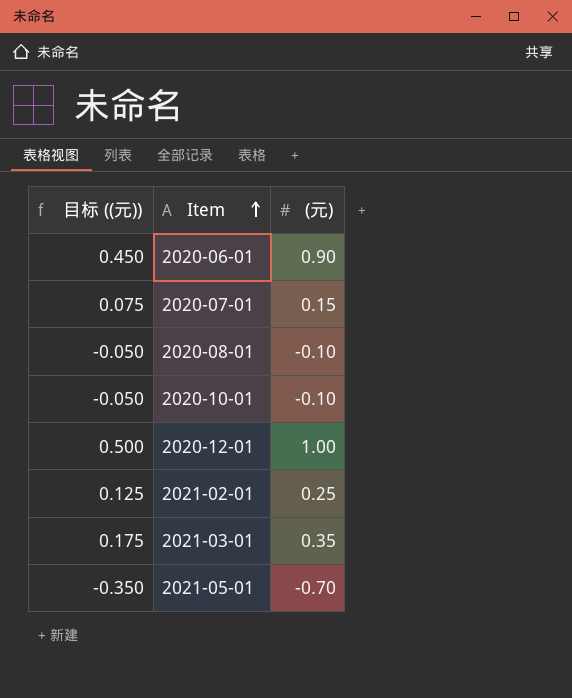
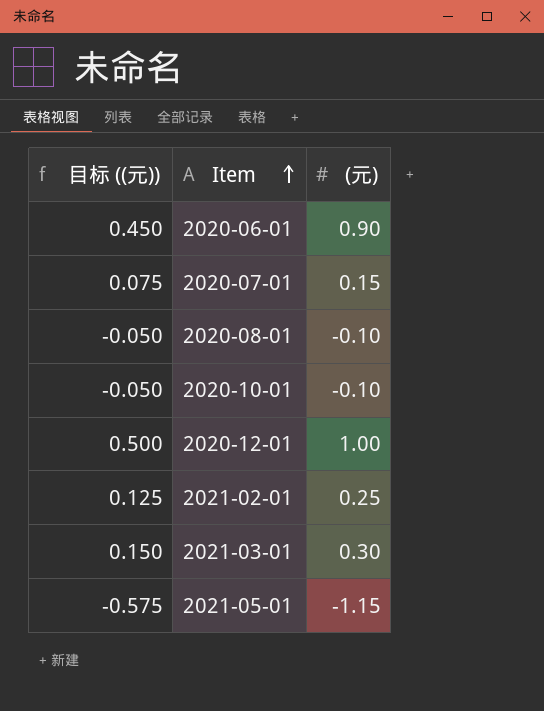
2021-03-01 | 目标 ((元)): 0.175 -> 0.150
2021-03-01 | (元): 0.35 -> 0.30
2021-05-01 | 目标 ((元)): -0.350 -> -0.575
2021-05-01 | (元): -0.70 -> -1.15

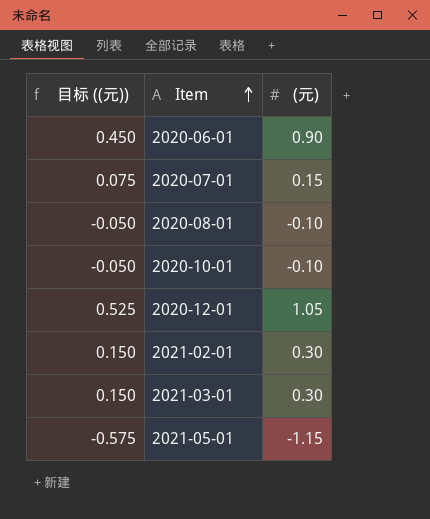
2020-12-01 | 目标 ((元)): 0.500 -> 0.525
2020-12-01 | (元): 1.00 -> 1.05
2021-02-01 | 目标 ((元)): 0.125 -> 0.150
2021-02-01 | (元): 0.25 -> 0.30

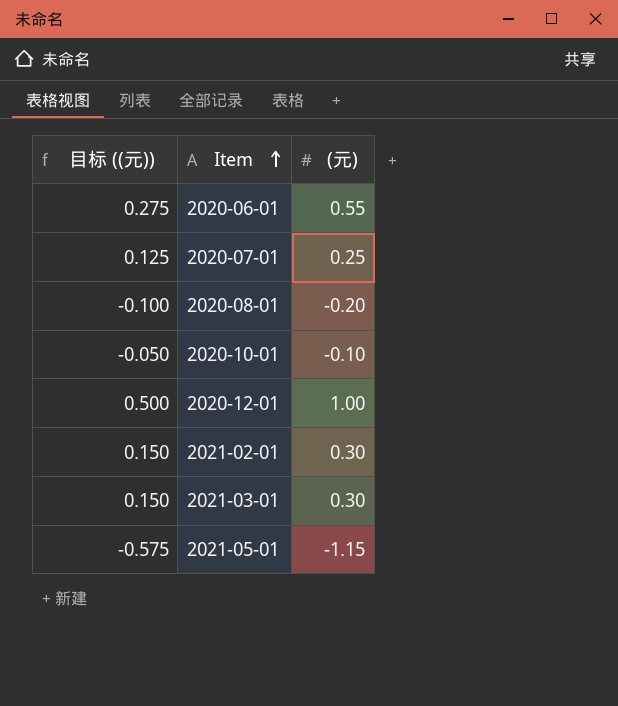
2020-06-01 | 目标 ((元)): 0.450 -> 0.275
2020-06-01 | (元): 0.90 -> 0.55
2020-07-01 | 目标 ((元)): 0.075 -> 0.125
2020-07-01 | (元): 0.15 -> 0.25
2020-08-01 | 目标 ((元)): -0.050 -> -0.100
2020-08-01 | (元): -0.10 -> -0.20
2020-12-01 | 目标 ((元)): 0.525 -> 0.500
2020-12-01 | (元): 1.05 -> 1.00

